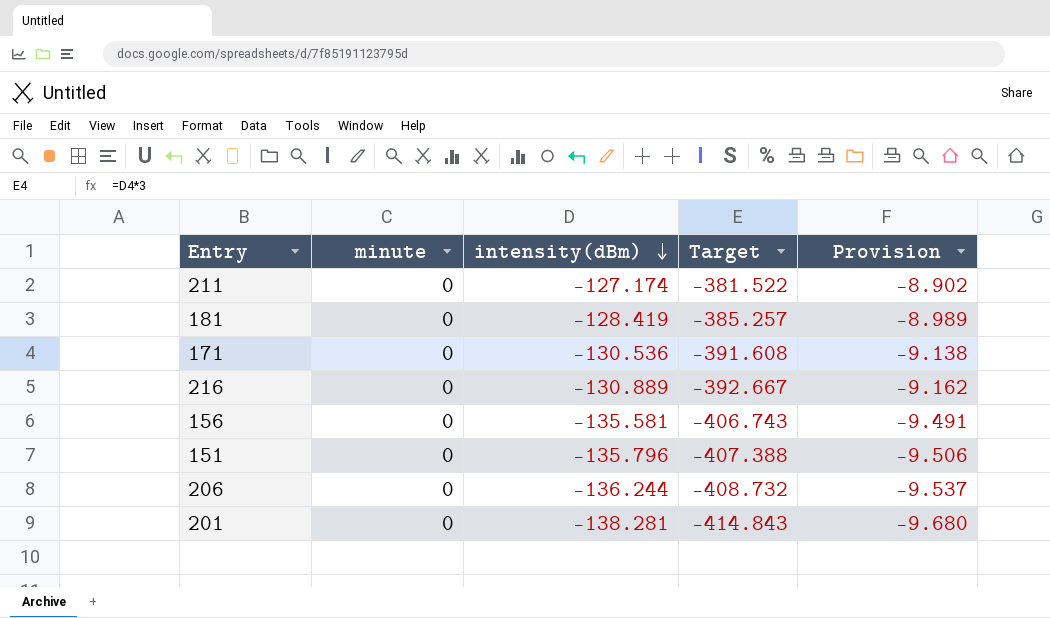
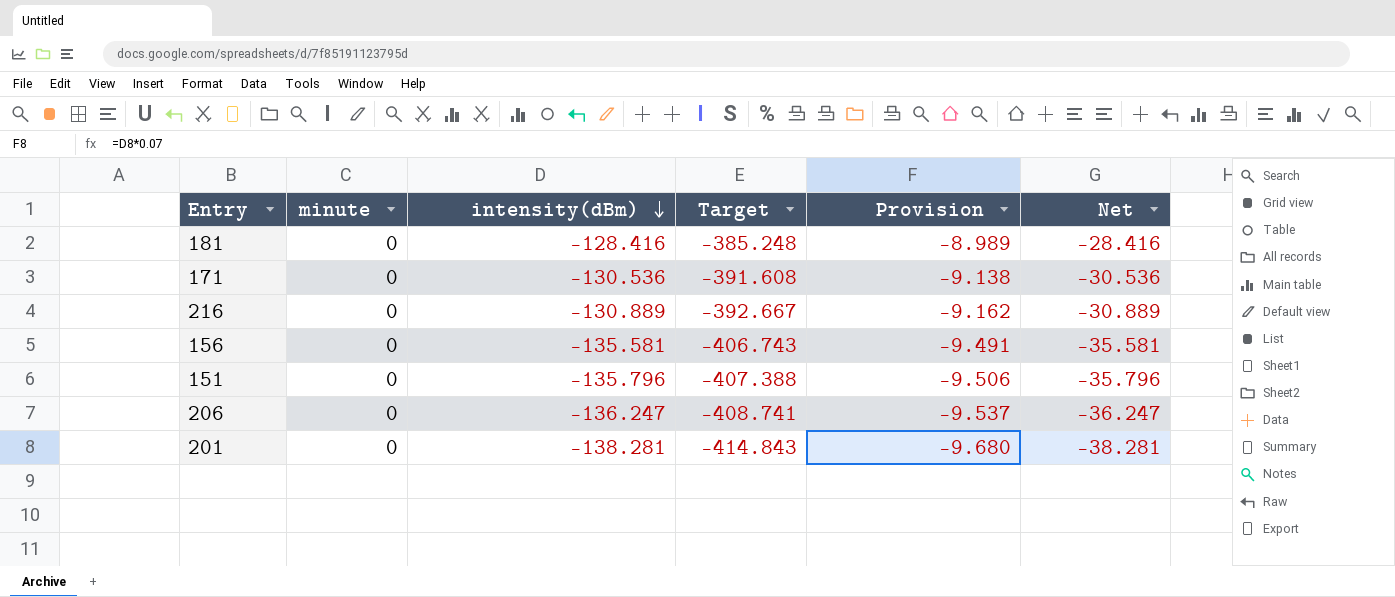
column Net | formula: none -> [intensity(dBm)] + 100
row 211: 0 | -127.174 | -381.522 | -8.902 -> none
181 | intensity(dBm): -128.419 -> -128.416
181 | Target: -385.257 -> -385.248
206 | intensity(dBm): -136.244 -> -136.247
206 | Target: -408.732 -> -408.741

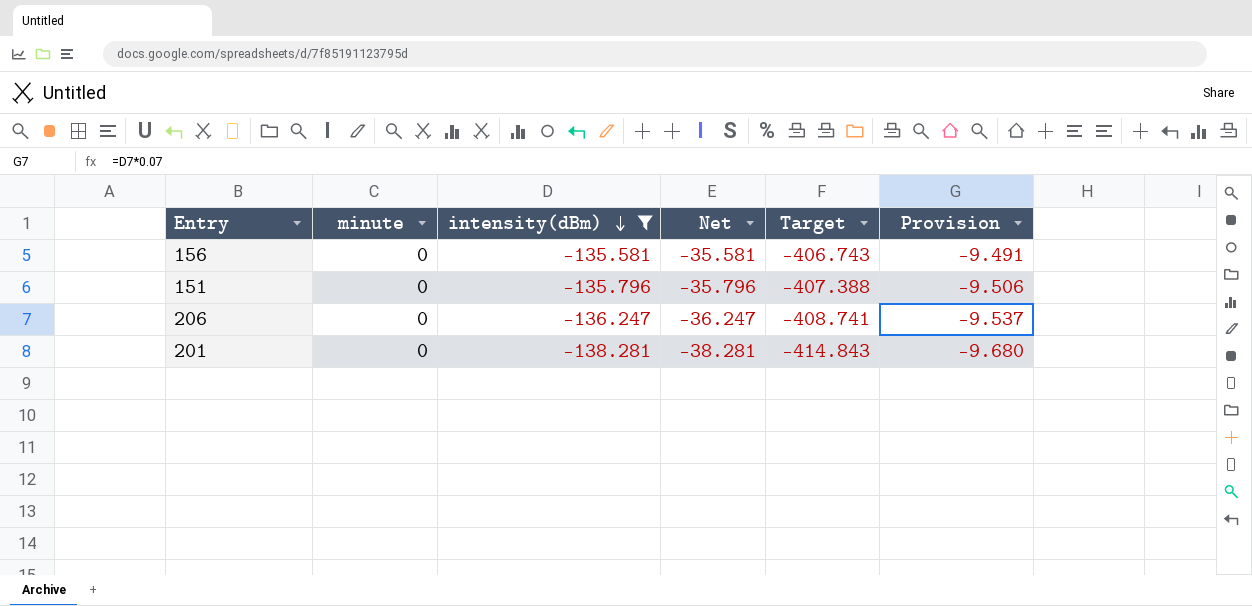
filter: none -> intensity(dBm) <= -135.581
column Net | position: 6 -> 4

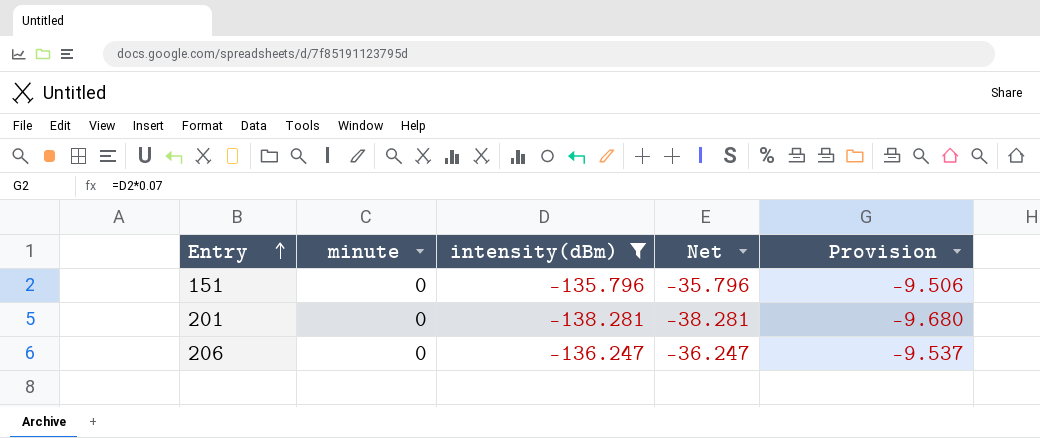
row order: intensity(dBm) descending -> Entry ascending
column Target | formula: [intensity(dBm)] * 3 -> none
row 156: 0 | -135.581 | -35.581 | -406.743 | -9.491 -> none

